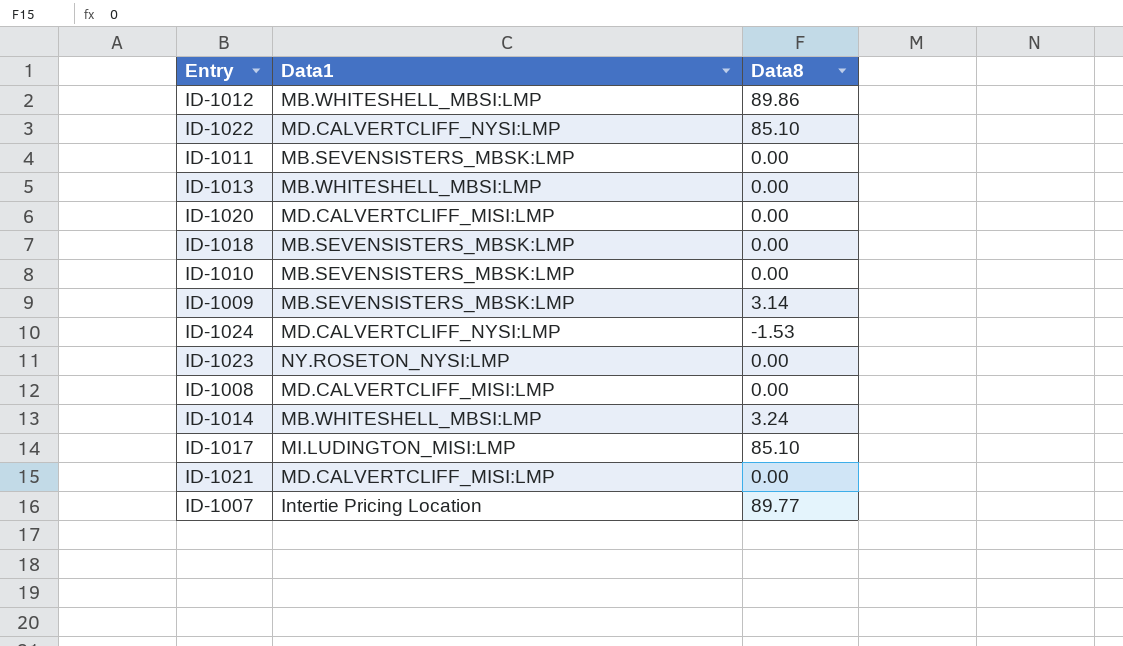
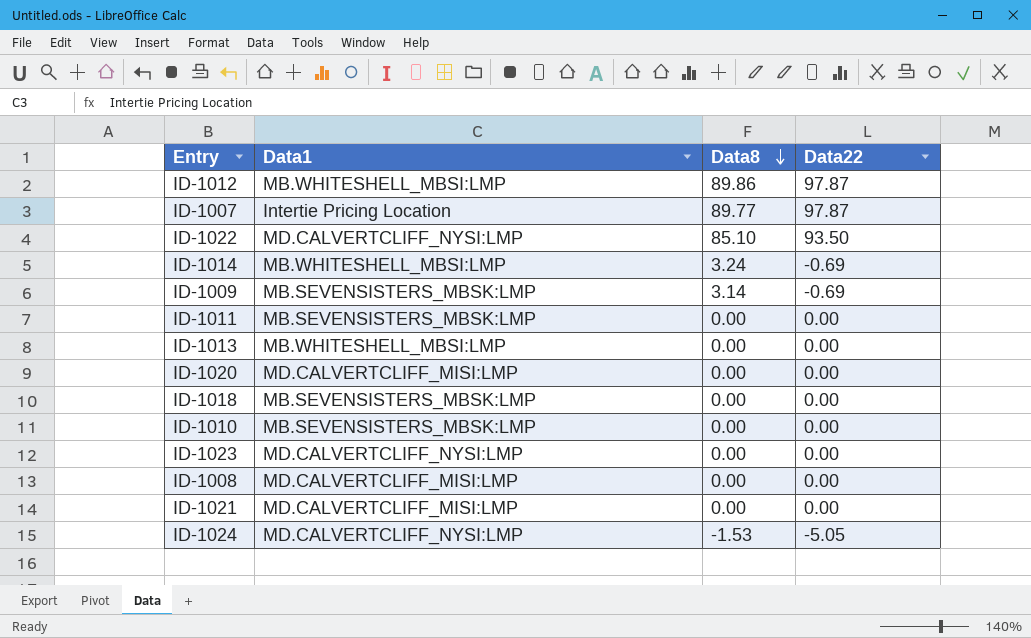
row order: none -> Data8 descending
column Data22 | position: none -> 4
row ID-1017: MI.LUDINGTON_MISI:LMP | 85.10 -> none
ID-1023 | Data1: NY.ROSETON_NYSI:LMP -> MD.CALVERTCLIFF_NYSI:LMP

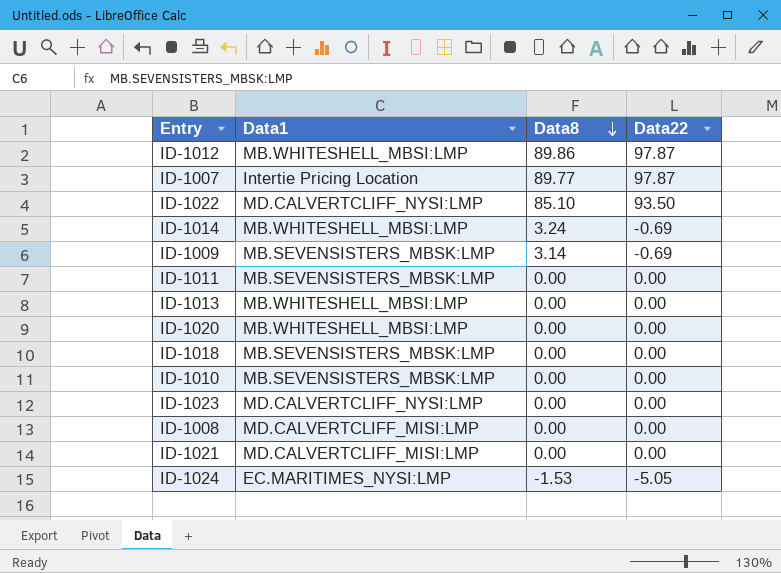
ID-1020 | Data1: MD.CALVERTCLIFF_MISI:LMP -> MB.WHITESHELL_MBSI:LMP
ID-1024 | Data1: MD.CALVERTCLIFF_NYSI:LMP -> EC.MARITIMES_NYSI:LMP

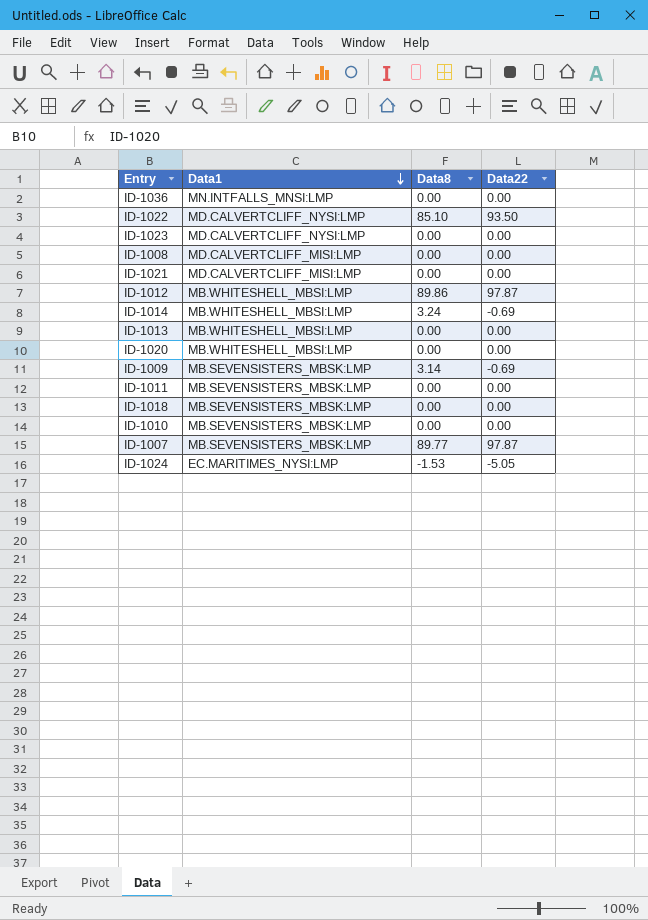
row order: Data8 descending -> Data1 descending
row ID-1036: none -> MN.INTFALLS_MNSI:LMP | 0.00 | 0.00
ID-1007 | Data1: Intertie Pricing Location -> MB.SEVENSISTERS_MBSK:LMP

